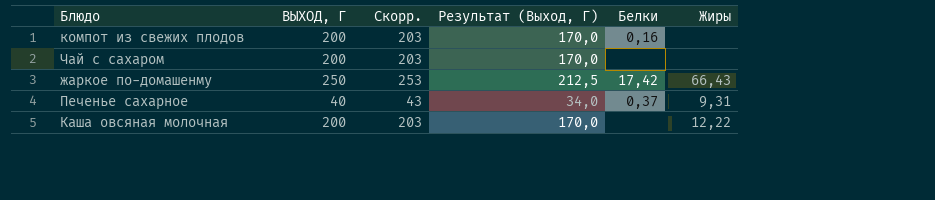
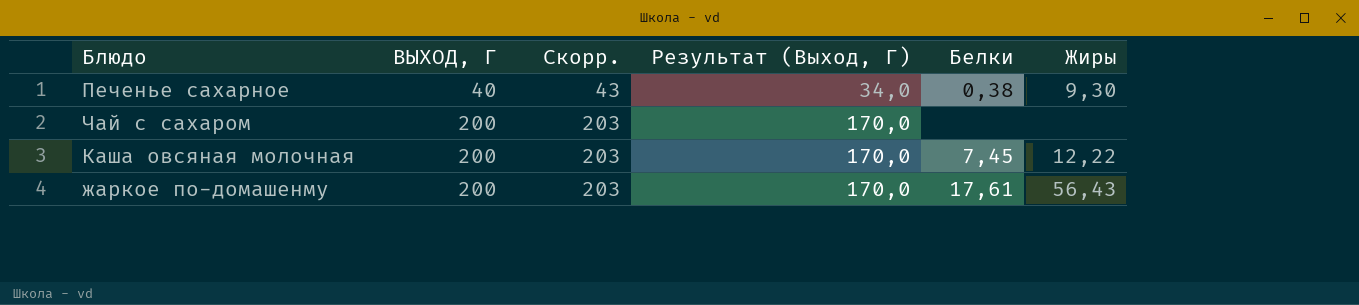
row order: none -> ВЫХОД, Г ascending
row компот из свежих плодов: 200 | 203 | 170,0 | 0,16 | none -> none
Печенье сахарное | Белки: 0,37 -> 0,38
Печенье сахарное | Жиры: 9,31 -> 9,30
Каша овсяная молочная | Белки: none -> 7,45
жаркое по-домашенму | ВЫХОД, Г: 250 -> 200
жаркое по-домашенму | Скорр.: 253 -> 203
жаркое по-домашенму | Результат (Выход, Г): 212,5 -> 170,0
жаркое по-домашенму | Белки: 17,42 -> 17,61
жаркое по-домашенму | Жиры: 66,43 -> 56,43

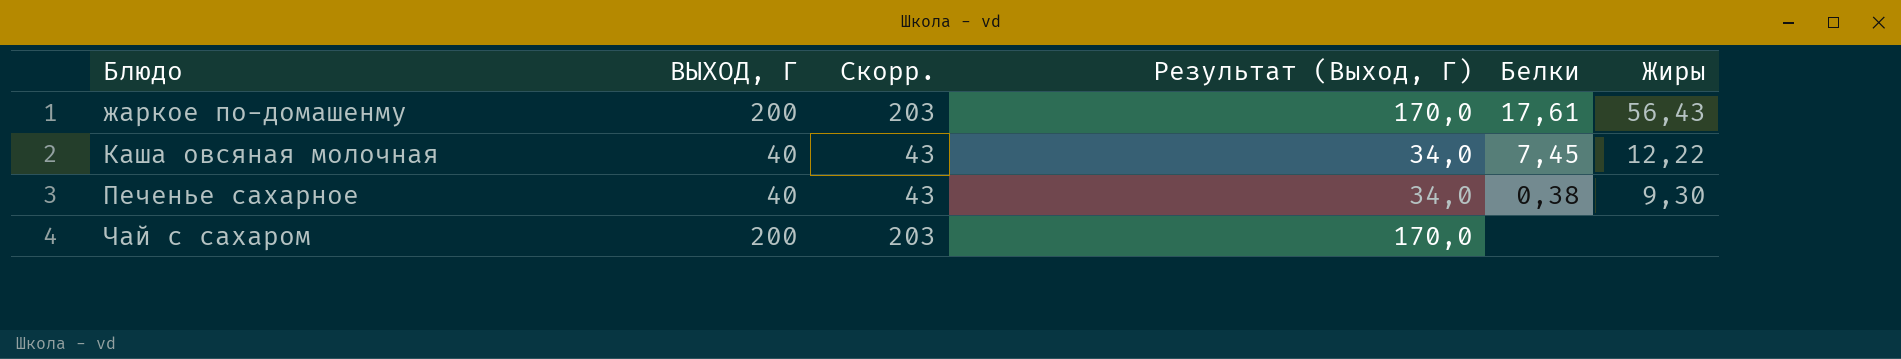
row order: ВЫХОД, Г ascending -> Блюдо ascending
Каша овсяная молочная | ВЫХОД, Г: 200 -> 40
Каша овсяная молочная | Скорр.: 203 -> 43
Каша овсяная молочная | Результат (Выход, Г): 170,0 -> 34,0

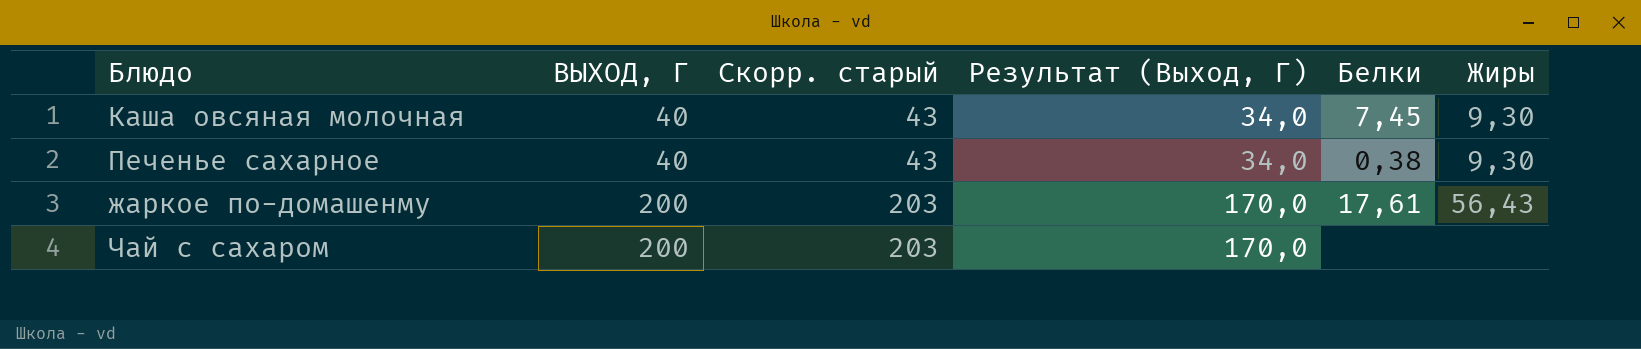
row order: Блюдо ascending -> ВЫХОД, Г ascending
column name: Скорр. -> Скорр. старый
Каша овсяная молочная | Жиры: 12,22 -> 9,30

